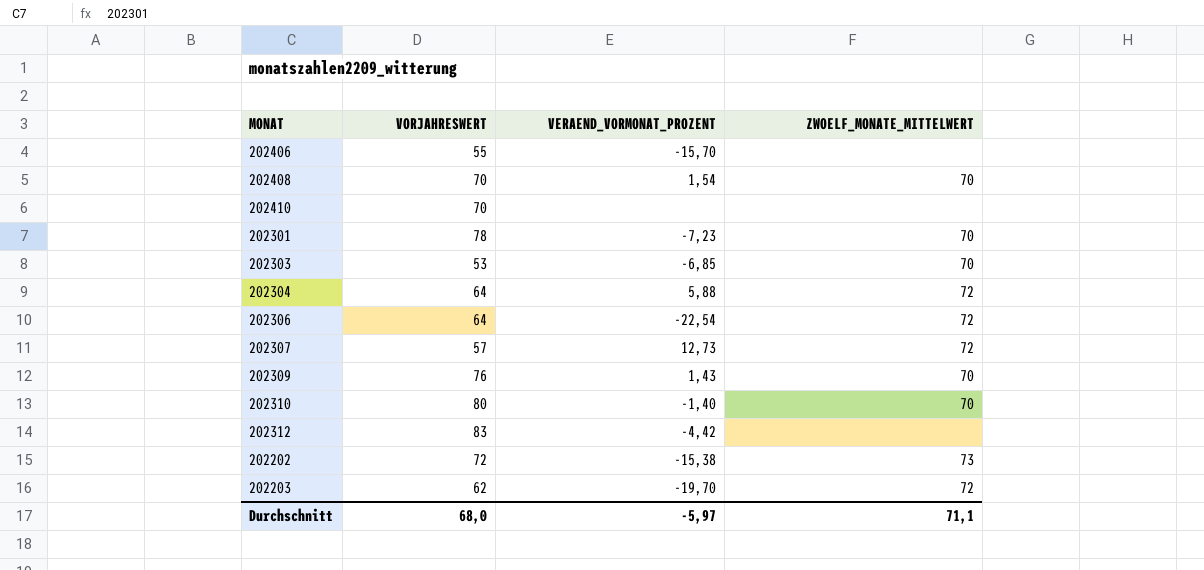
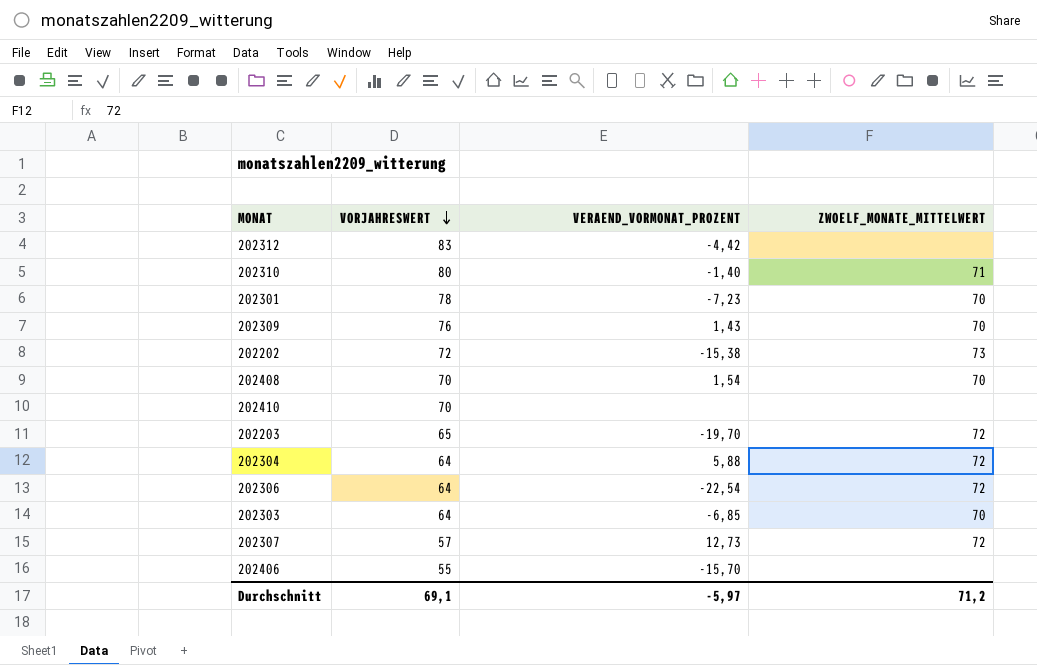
row order: none -> VORJAHRESWERT descending
202310 | ZWOELF_MONATE_MITTELWERT: 70 -> 71
202203 | VORJAHRESWERT: 62 -> 65
202303 | VORJAHRESWERT: 53 -> 64
Durchschnitt | VORJAHRESWERT: 68,0 -> 69,1
Durchschnitt | ZWOELF_MONATE_MITTELWERT: 71,1 -> 71,2

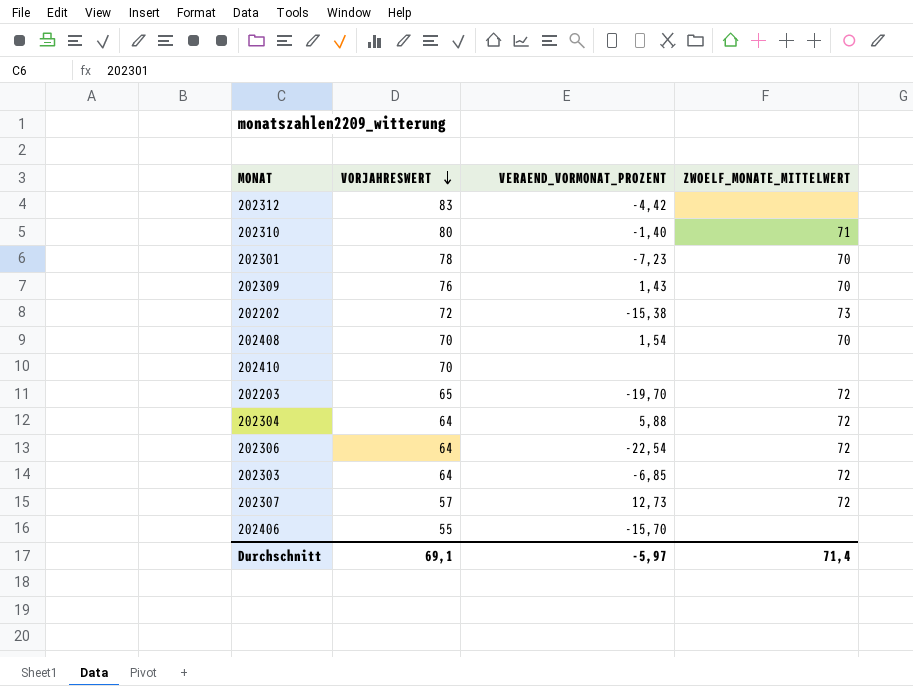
202303 | ZWOELF_MONATE_MITTELWERT: 70 -> 72
Durchschnitt | ZWOELF_MONATE_MITTELWERT: 71,2 -> 71,4

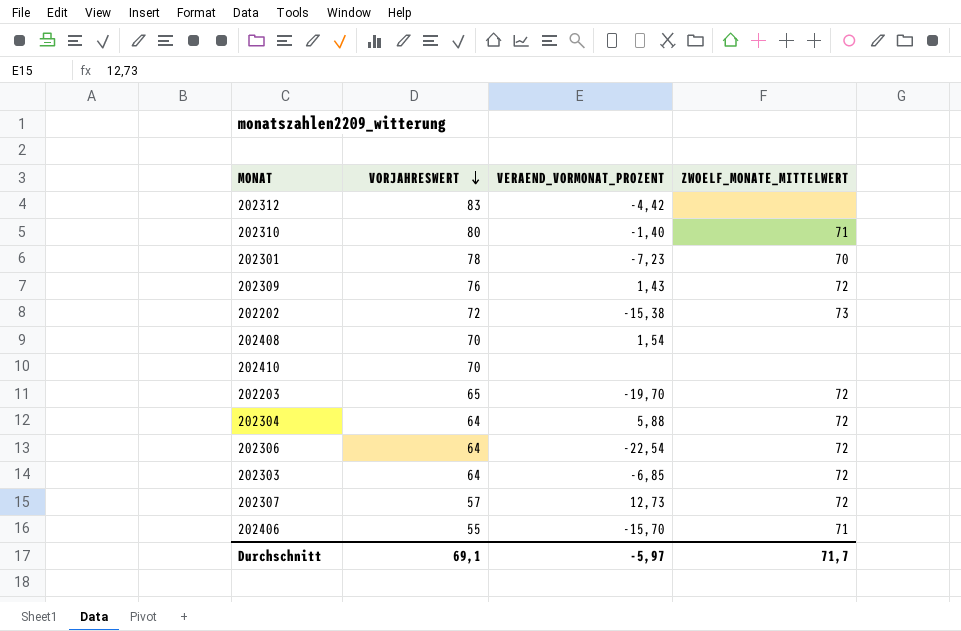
202309 | ZWOELF_MONATE_MITTELWERT: 70 -> 72
202408 | ZWOELF_MONATE_MITTELWERT: 70 -> none
202406 | ZWOELF_MONATE_MITTELWERT: none -> 71
Durchschnitt | ZWOELF_MONATE_MITTELWERT: 71,4 -> 71,7

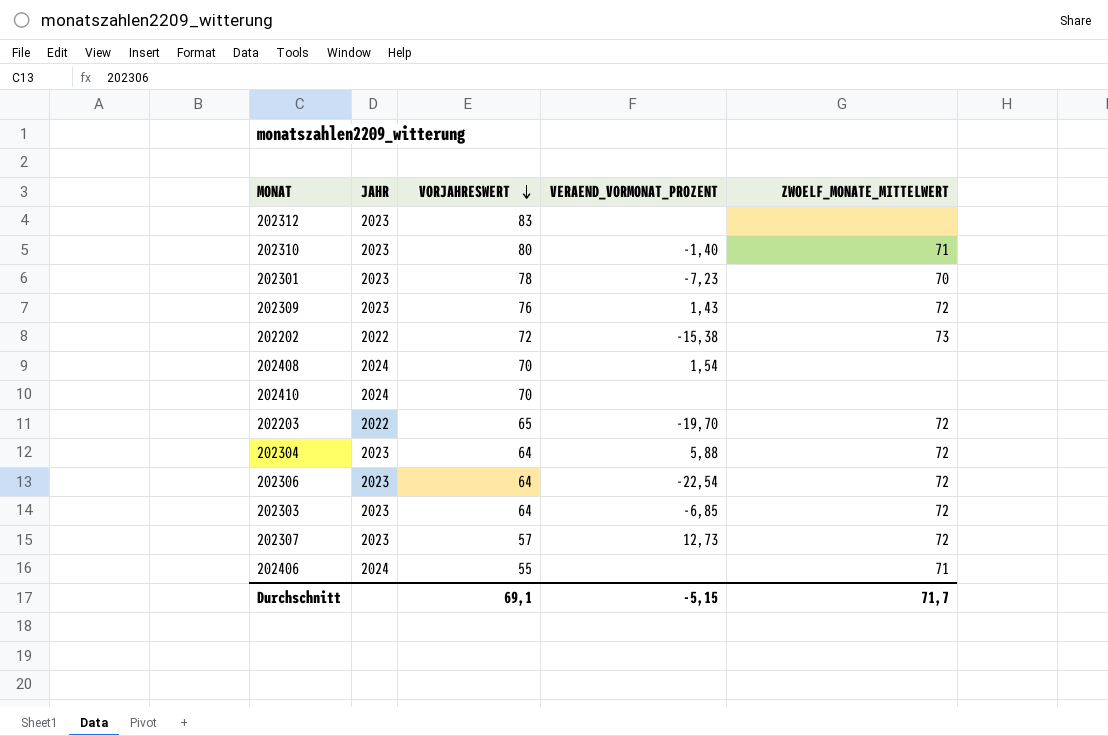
column JAHR | position: none -> 2
202312 | VERAEND_VORMONAT_PROZENT: -4,42 -> none
202406 | VERAEND_VORMONAT_PROZENT: -15,70 -> none
Durchschnitt | VERAEND_VORMONAT_PROZENT: -5,97 -> -5,15

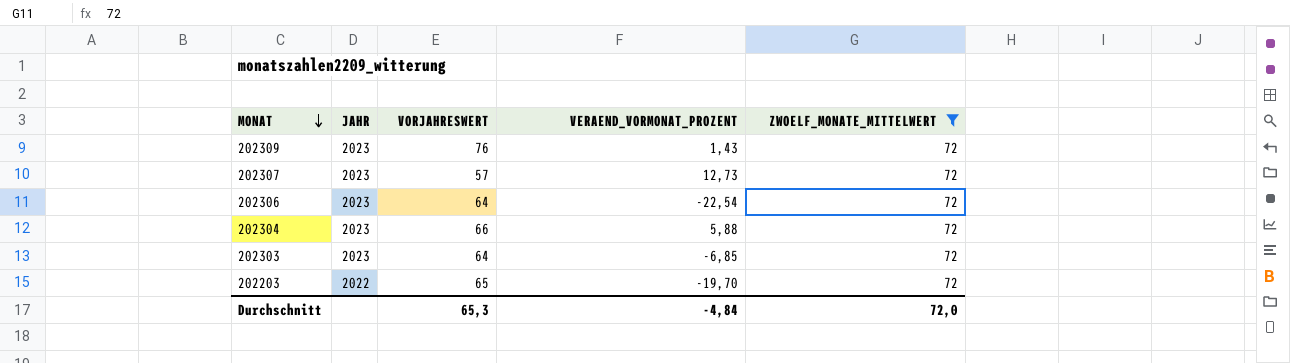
filter: none -> ZWOELF_MONATE_MITTELWERT = 72
row order: VORJAHRESWERT descending -> MONAT descending
202304 | VORJAHRESWERT: 64 -> 66
Durchschnitt | VORJAHRESWERT: 69,1 -> 65,3
Durchschnitt | VERAEND_VORMONAT_PROZENT: -5,15 -> -4,84
Durchschnitt | ZWOELF_MONATE_MITTELWERT: 71,7 -> 72,0

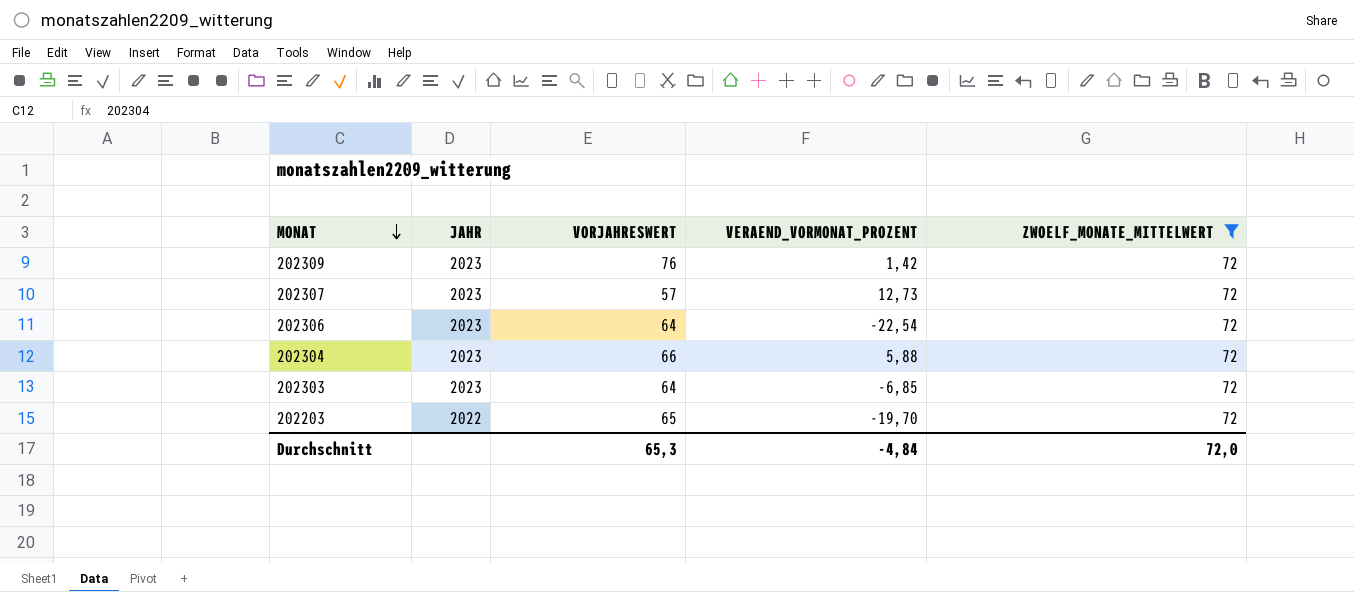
202309 | VERAEND_VORMONAT_PROZENT: 1,43 -> 1,42

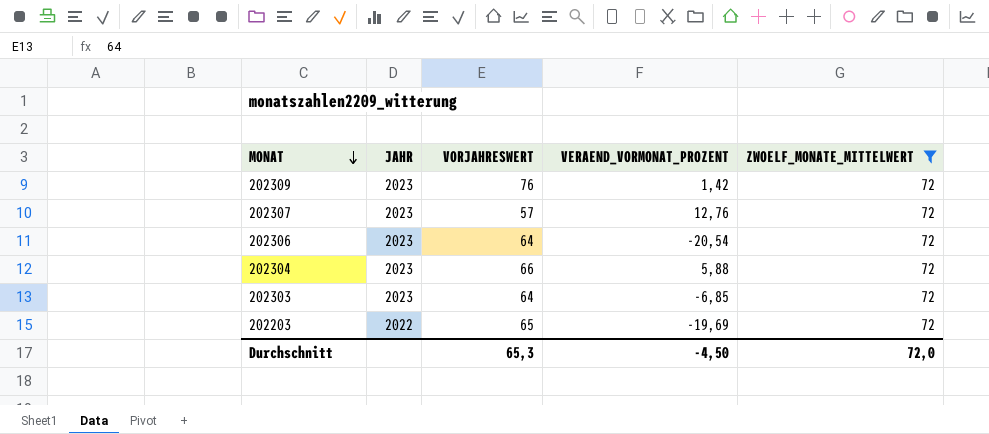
202307 | VERAEND_VORMONAT_PROZENT: 12,73 -> 12,76
202306 | VERAEND_VORMONAT_PROZENT: -22,54 -> -20,54
202203 | VERAEND_VORMONAT_PROZENT: -19,70 -> -19,69
Durchschnitt | VERAEND_VORMONAT_PROZENT: -4,84 -> -4,50

